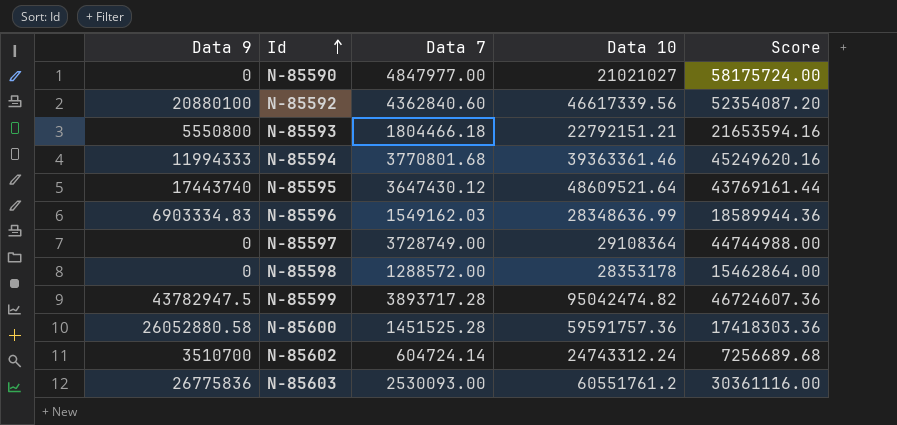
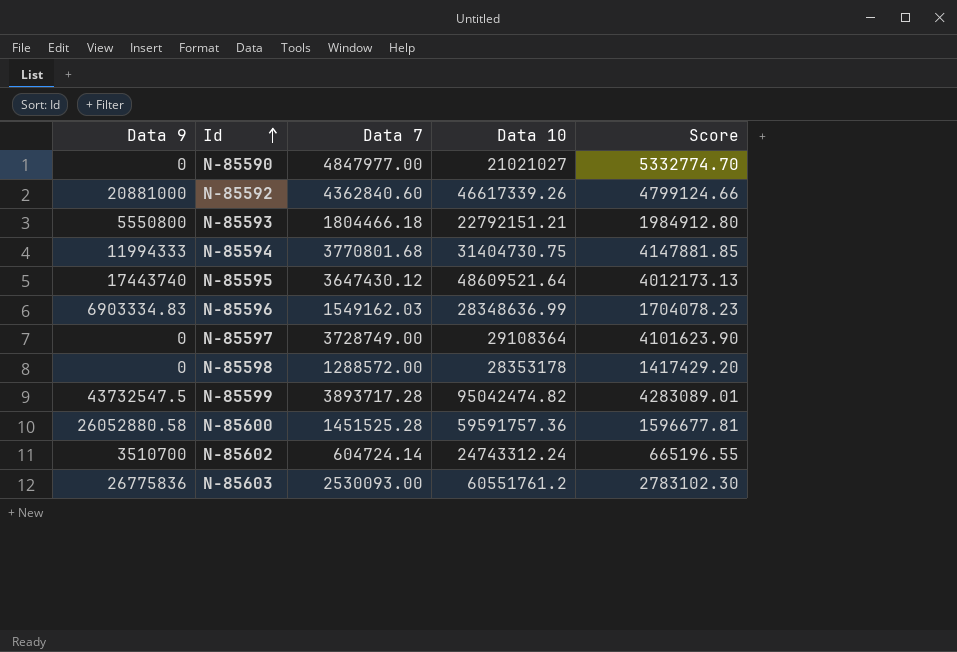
column Score | formula: [Data 7] * 12 -> [Data 7] * 1.1
N-85592 | Data 9: 20880100 -> 20881000
N-85592 | Data 10: 46617339.56 -> 46617339.26
N-85594 | Data 10: 39363361.46 -> 31404730.75
N-85599 | Data 9: 43782947.5 -> 43732547.5

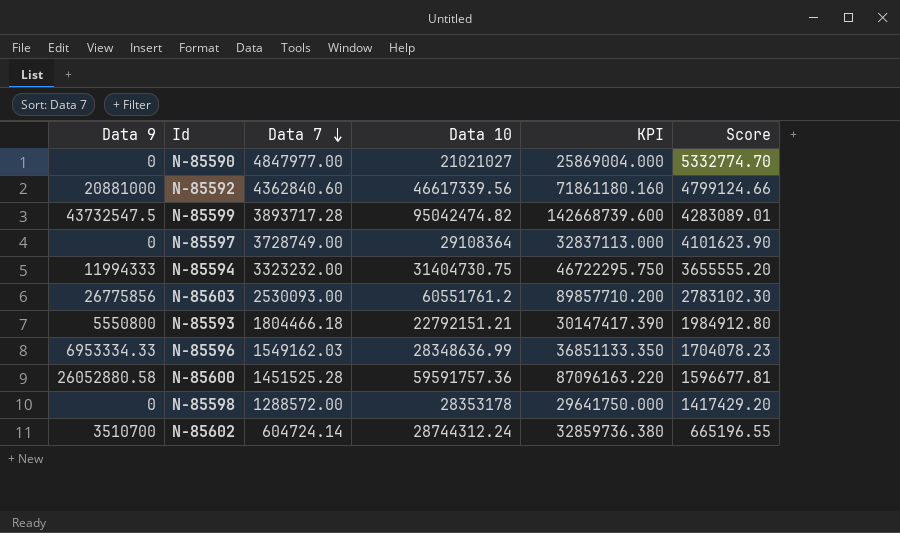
row order: Id ascending -> Data 7 descending
column KPI | formula: none -> [Data 9] + [Data 7] + [Data 10]
row N-85595: 17443740 | 3647430.12 | 48609521.64 | 4012173.13 -> none
N-85592 | Data 10: 46617339.26 -> 46617339.56
N-85594 | Data 7: 3770801.68 -> 3323232.00
N-85594 | Score: 4147881.85 -> 3655555.20
N-85603 | Data 9: 26775836 -> 26775856
N-85596 | Data 9: 6903334.83 -> 6953334.33
N-85602 | Data 10: 24743312.24 -> 28744312.24

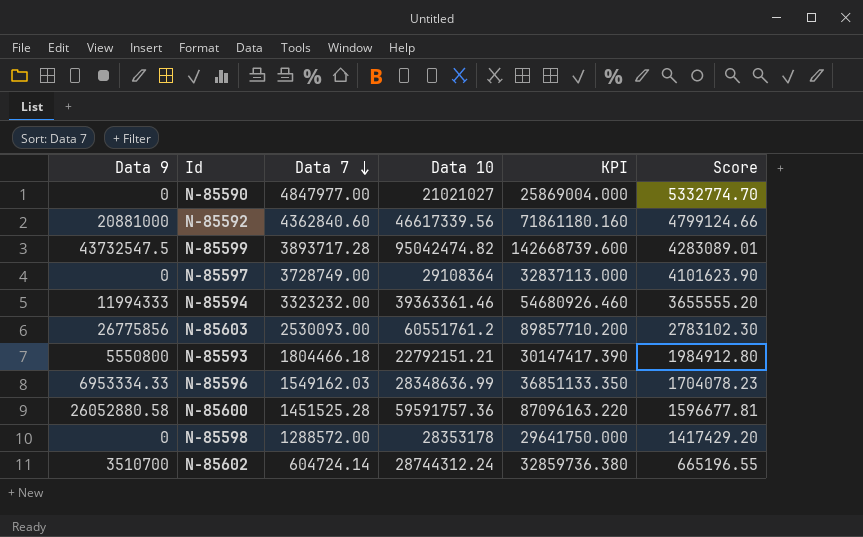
N-85594 | Data 10: 31404730.75 -> 39363361.46
N-85594 | KPI: 46722295.750 -> 54680926.460

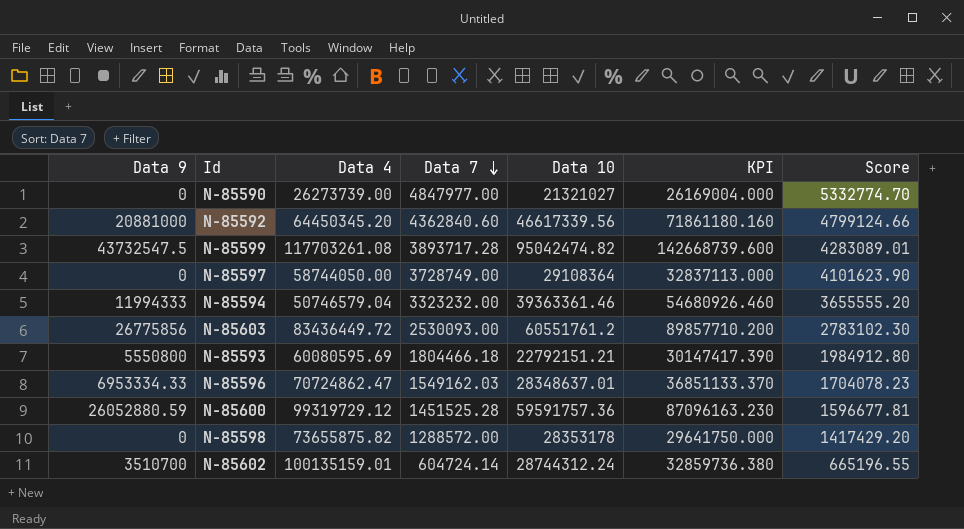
column Data 4 | position: none -> 3
N-85590 | Data 10: 21021027 -> 21321027
N-85590 | KPI: 25869004.000 -> 26169004.000
N-85596 | Data 10: 28348636.99 -> 28348637.01
N-85596 | KPI: 36851133.350 -> 36851133.370
N-85600 | Data 9: 26052880.58 -> 26052880.59
N-85600 | KPI: 87096163.220 -> 87096163.230

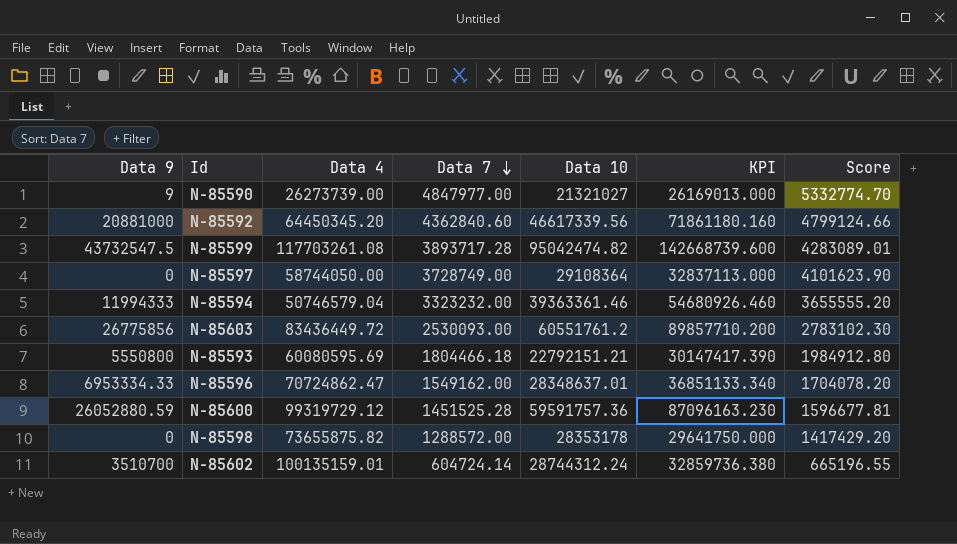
N-85590 | Data 9: 0 -> 9
N-85590 | KPI: 26169004.000 -> 26169013.000
N-85596 | Data 7: 1549162.03 -> 1549162.00
N-85596 | KPI: 36851133.370 -> 36851133.340
N-85596 | Score: 1704078.23 -> 1704078.20

